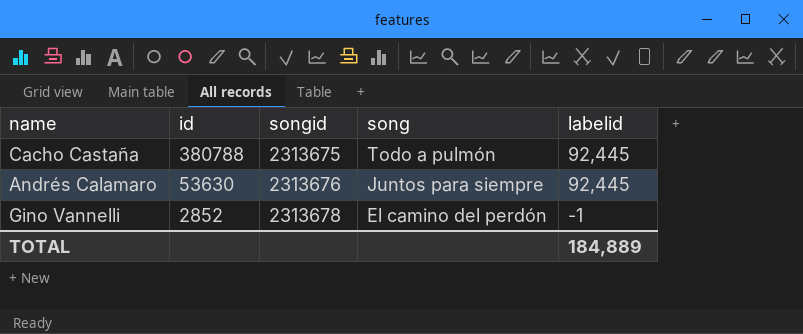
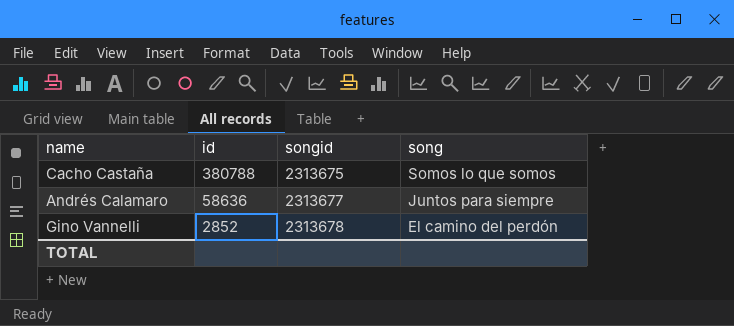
column labelid | position: 5 -> none
Cacho Castaña | song: Todo a pulmón -> Somos lo que somos
Andrés Calamaro | id: 53630 -> 58636
Andrés Calamaro | songid: 2313676 -> 2313677

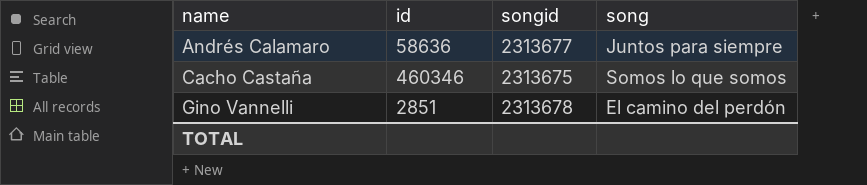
row order: id descending -> name ascending
Cacho Castaña | id: 380788 -> 460346
Gino Vannelli | id: 2852 -> 2851

